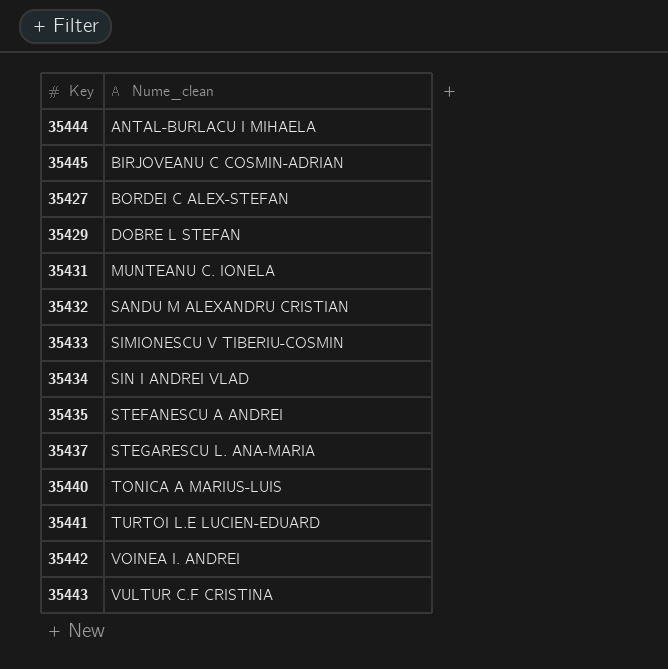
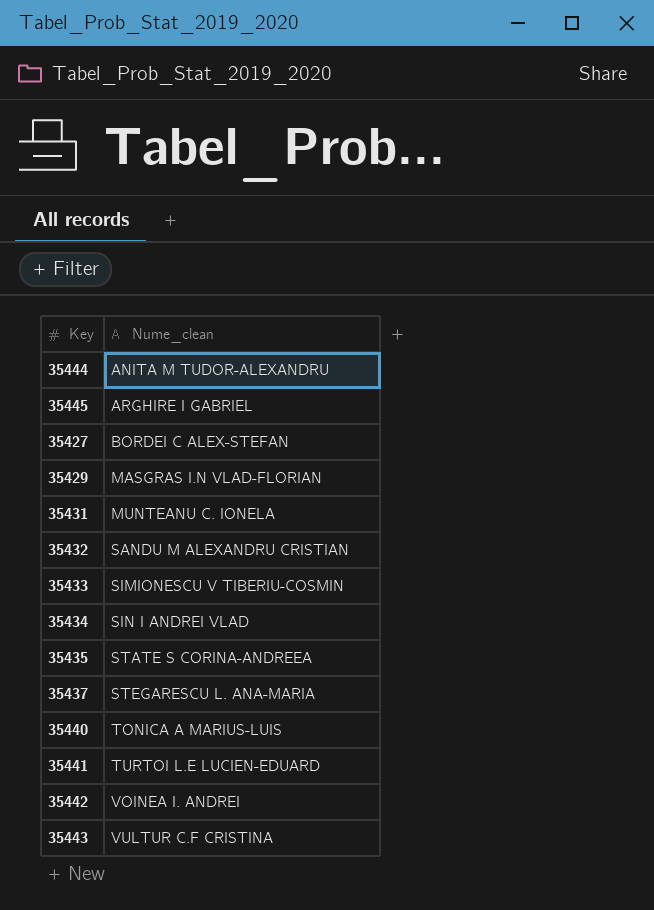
35444 | Nume_clean: ANTAL-BURLACU I MIHAELA -> ANITA M TUDOR-ALEXANDRU
35445 | Nume_clean: BIRJOVEANU C COSMIN-ADRIAN -> ARGHIRE I GABRIEL
35429 | Nume_clean: DOBRE L STEFAN -> MASGRAS I.N VLAD-FLORIAN
35435 | Nume_clean: STEFANESCU A ANDREI -> STATE S CORINA-ANDREEA

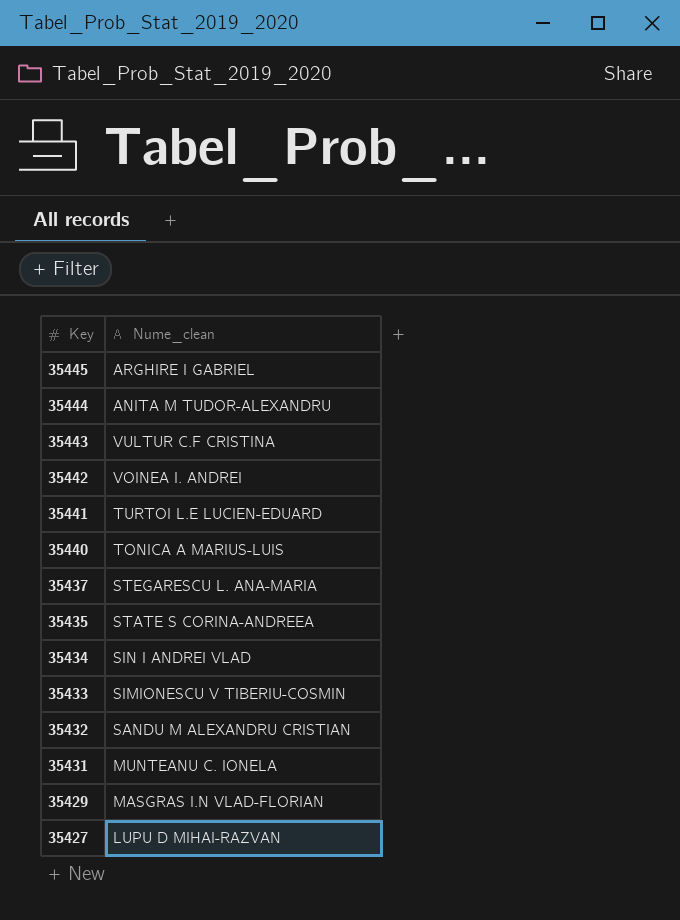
row order: Nume_clean ascending -> Key descending
35427 | Nume_clean: BORDEI C ALEX-STEFAN -> LUPU D MIHAI-RAZVAN

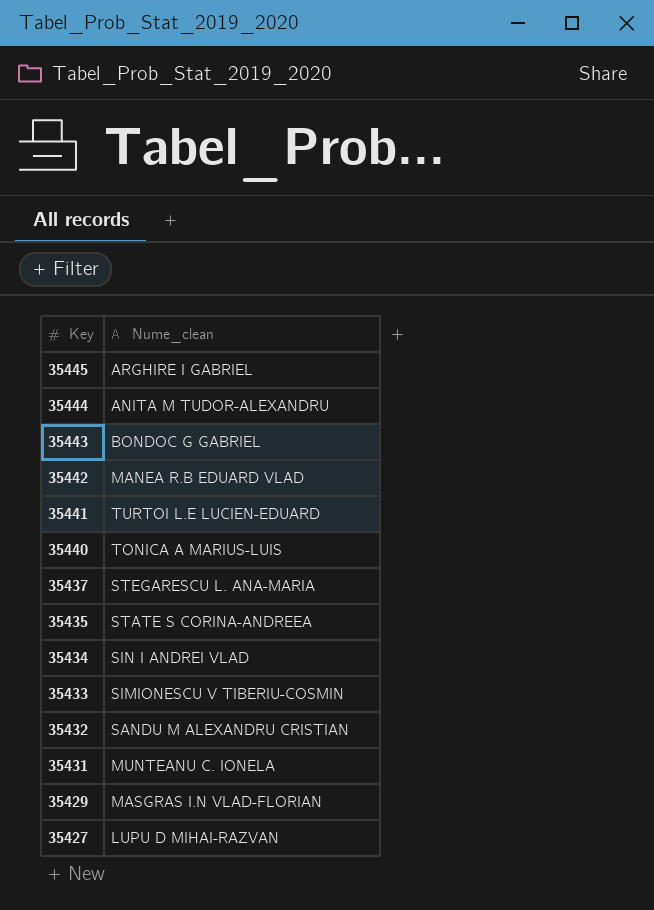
35443 | Nume_clean: VULTUR C.F CRISTINA -> BONDOC G GABRIEL
35442 | Nume_clean: VOINEA I. ANDREI -> MANEA R.B EDUARD VLAD

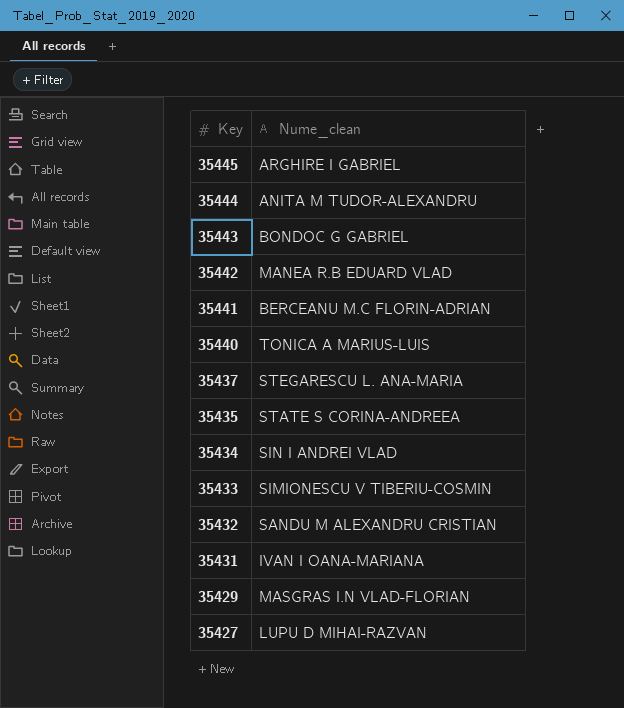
35441 | Nume_clean: TURTOI L.E LUCIEN-EDUARD -> BERCEANU M.C FLORIN-ADRIAN
35431 | Nume_clean: MUNTEANU C. IONELA -> IVAN I OANA-MARIANA

